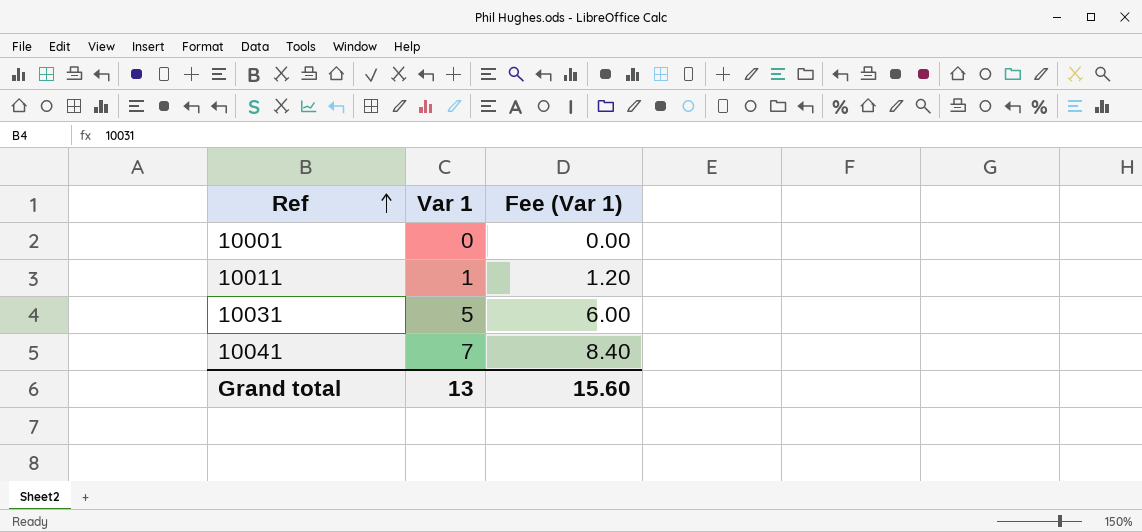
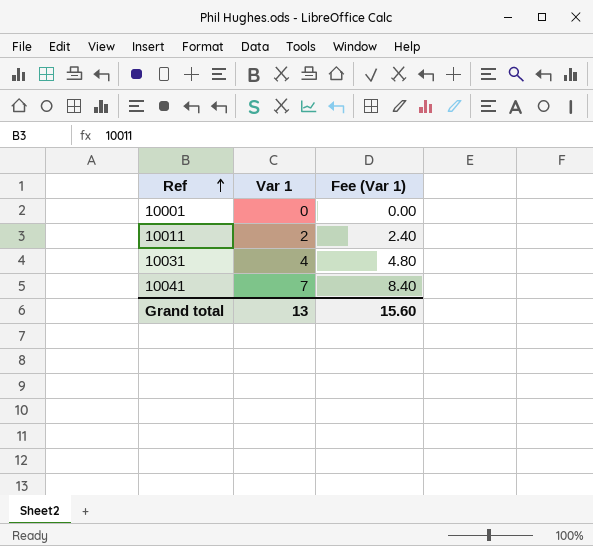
10011 | Var 1: 1 -> 2
10011 | Fee (Var 1): 1.20 -> 2.40
10031 | Var 1: 5 -> 4
10031 | Fee (Var 1): 6.00 -> 4.80

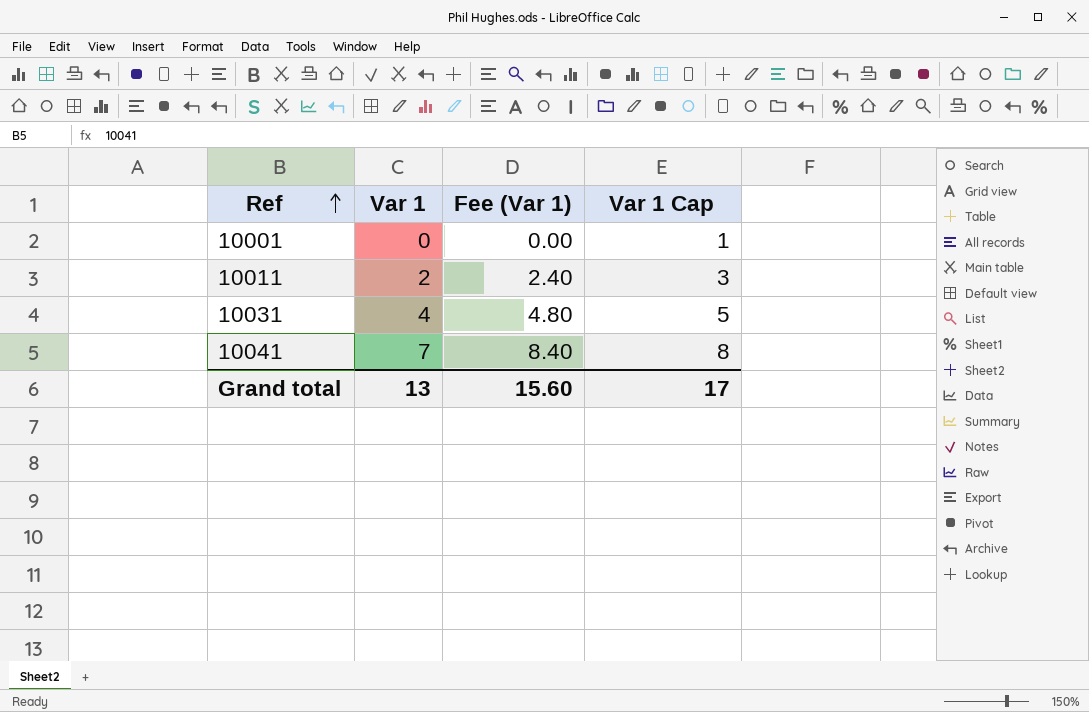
column Var 1 Cap | formula: none -> [Var 1] + 1

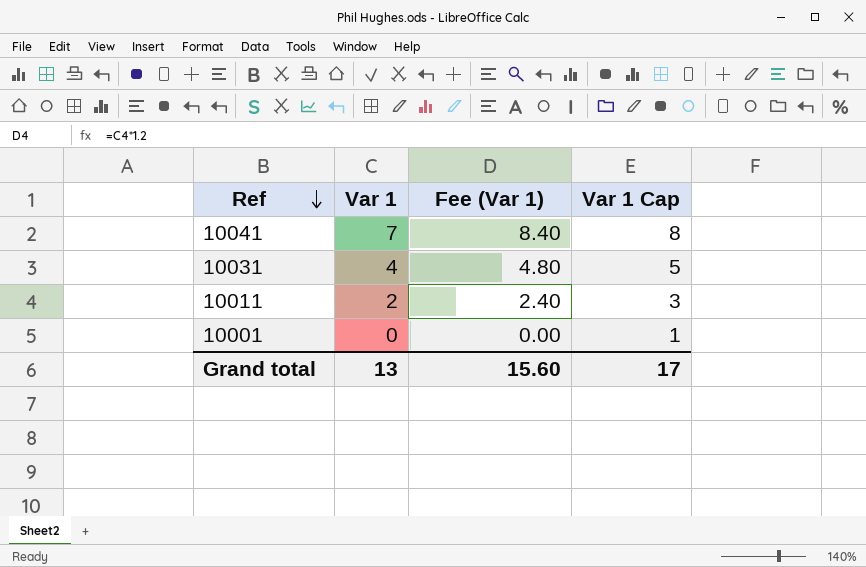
row order: Ref ascending -> Ref descending

